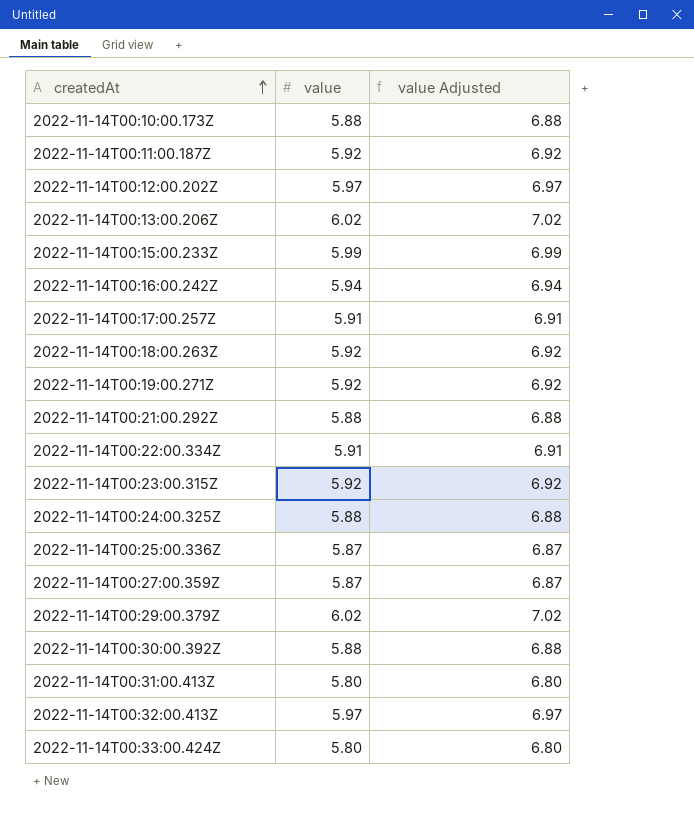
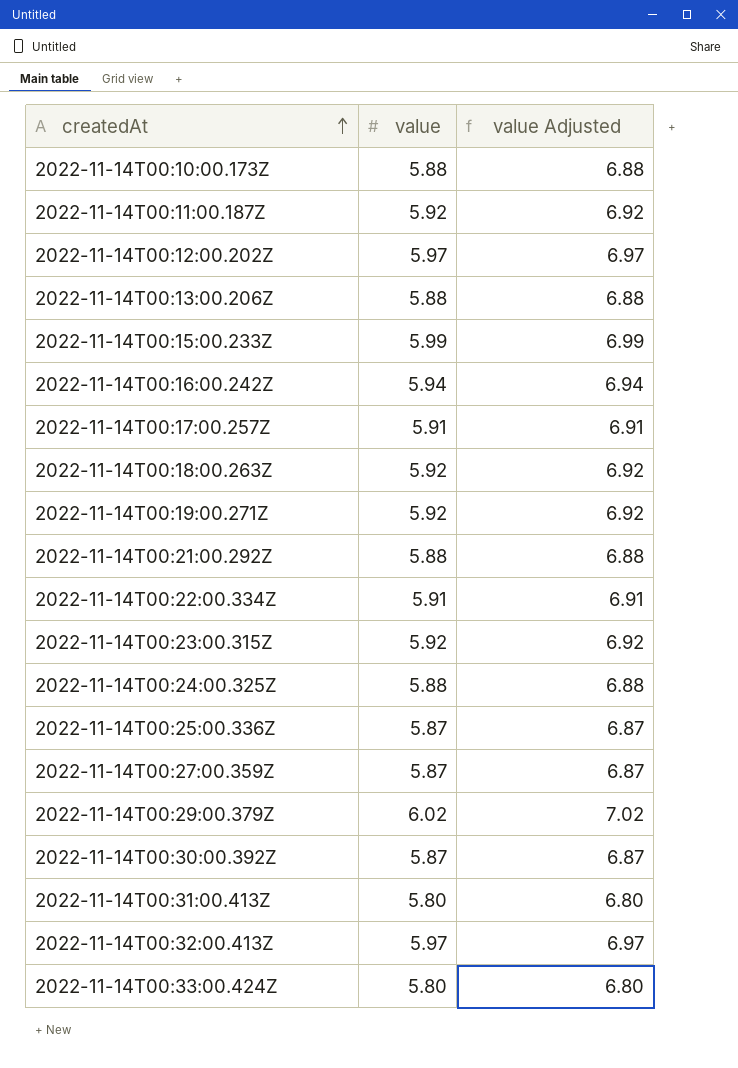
2022-11-14T00:13:00.206Z | value: 6.02 -> 5.88
2022-11-14T00:13:00.206Z | value Adjusted: 7.02 -> 6.88
2022-11-14T00:30:00.392Z | value: 5.88 -> 5.87
2022-11-14T00:30:00.392Z | value Adjusted: 6.88 -> 6.87

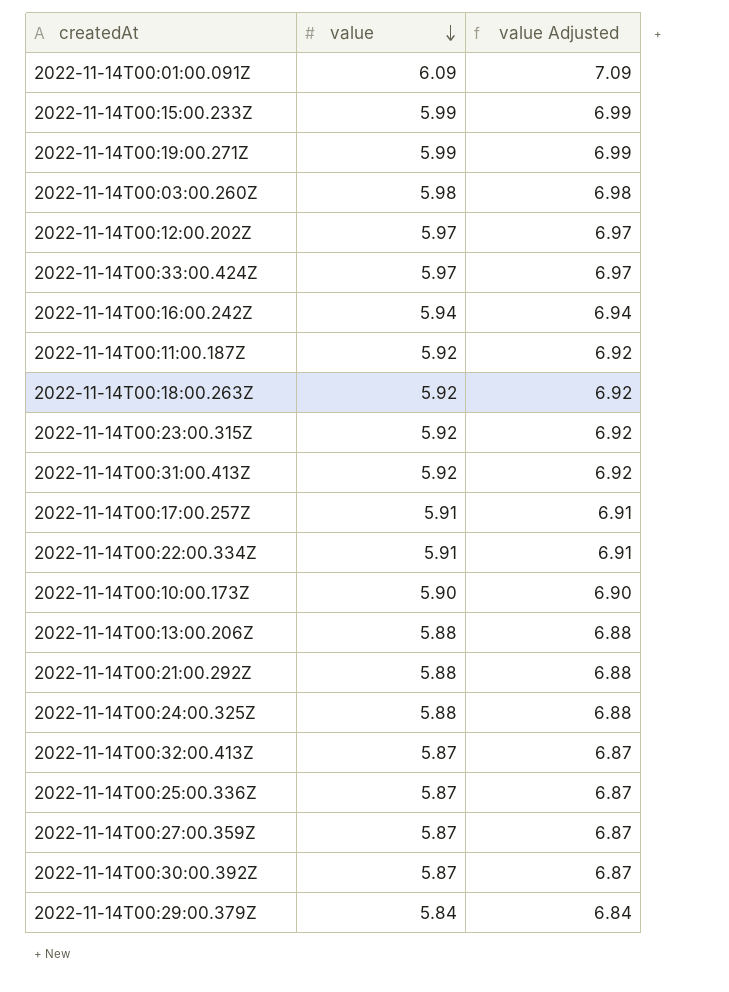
row order: createdAt ascending -> value descending
row 2022-11-14T00:01:00.091Z: none -> 6.09 | 7.09
2022-11-14T00:19:00.271Z | value: 5.92 -> 5.99
2022-11-14T00:19:00.271Z | value Adjusted: 6.92 -> 6.99
row 2022-11-14T00:03:00.260Z: none -> 5.98 | 6.98
2022-11-14T00:33:00.424Z | value: 5.80 -> 5.97
2022-11-14T00:33:00.424Z | value Adjusted: 6.80 -> 6.97
2022-11-14T00:31:00.413Z | value: 5.80 -> 5.92
2022-11-14T00:31:00.413Z | value Adjusted: 6.80 -> 6.92
2022-11-14T00:10:00.173Z | value: 5.88 -> 5.90
2022-11-14T00:10:00.173Z | value Adjusted: 6.88 -> 6.90
2022-11-14T00:32:00.413Z | value: 5.97 -> 5.87
2022-11-14T00:32:00.413Z | value Adjusted: 6.97 -> 6.87
2022-11-14T00:29:00.379Z | value: 6.02 -> 5.84
2022-11-14T00:29:00.379Z | value Adjusted: 7.02 -> 6.84

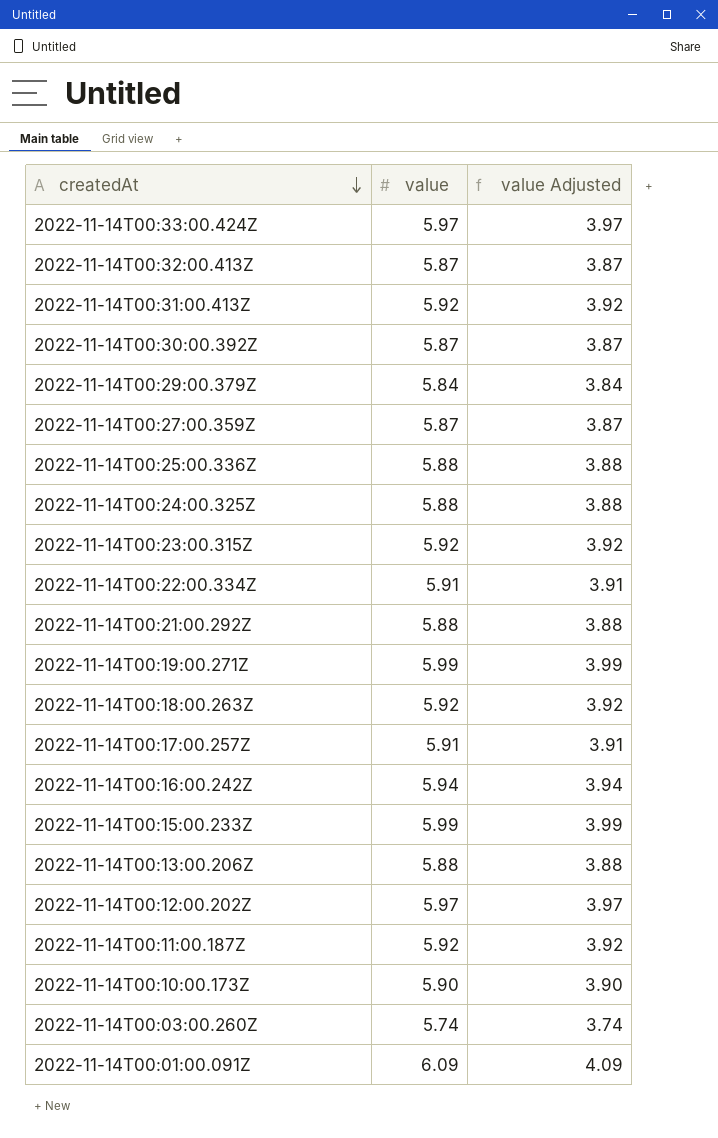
row order: value descending -> createdAt descending
column value Adjusted | formula: [value] + 1 -> [value] - 2
2022-11-14T00:25:00.336Z | value: 5.87 -> 5.88
2022-11-14T00:03:00.260Z | value: 5.98 -> 5.74

